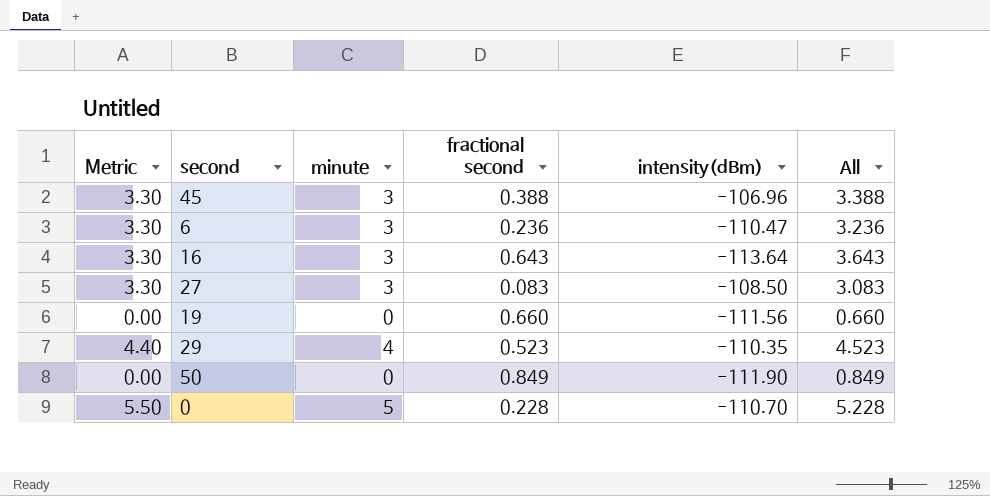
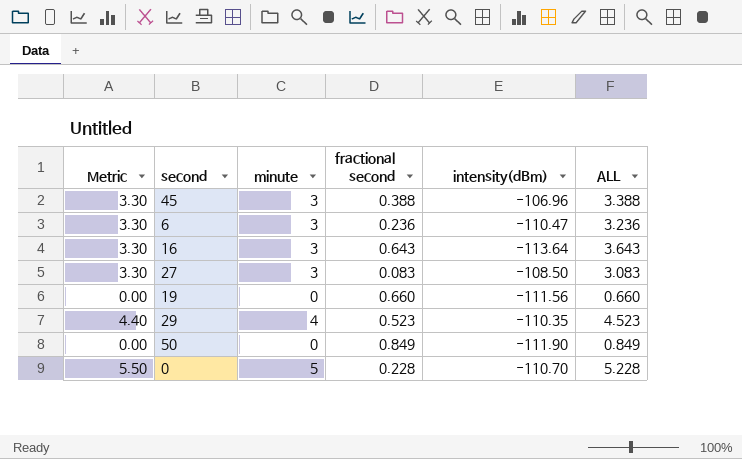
column name: All -> ALL

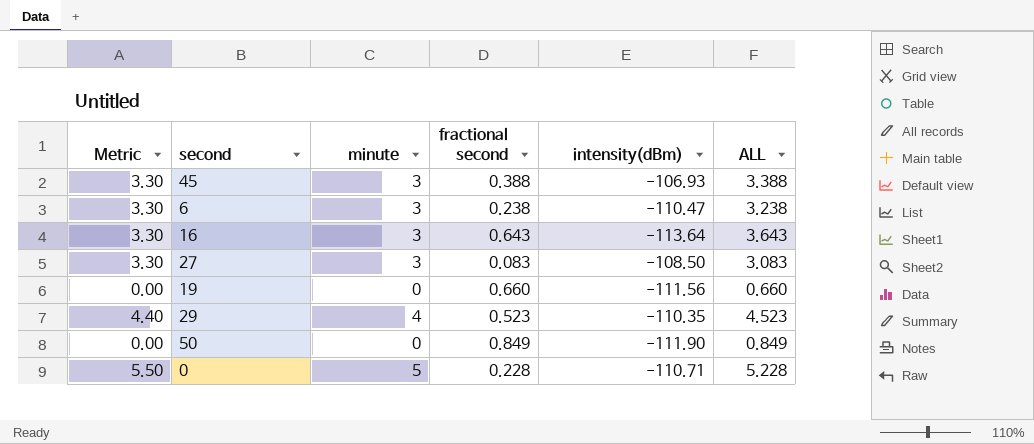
45 | intensity(dBm): -106.96 -> -106.93
6 | fractional second: 0.236 -> 0.238
6 | ALL: 3.236 -> 3.238
0 | intensity(dBm): -110.70 -> -110.71

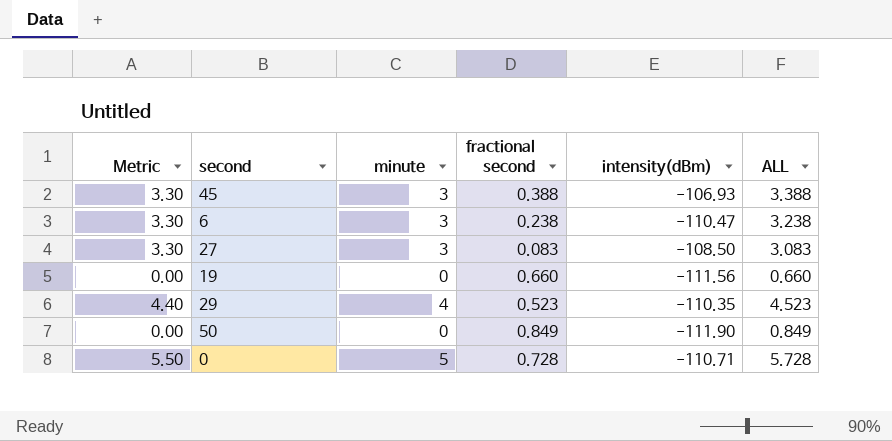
row 16: 3.30 | 3 | 0.643 | -113.64 | 3.643 -> none
0 | fractional second: 0.228 -> 0.728
0 | ALL: 5.228 -> 5.728

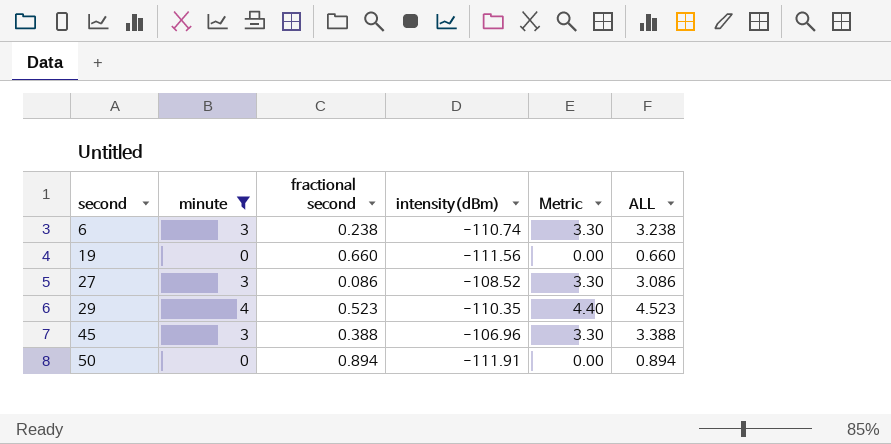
filter: none -> minute != 5
row order: none -> second ascending
column Metric | position: 1 -> 5
6 | intensity(dBm): -110.47 -> -110.74
27 | fractional second: 0.083 -> 0.086
27 | intensity(dBm): -108.50 -> -108.52
27 | ALL: 3.083 -> 3.086
45 | intensity(dBm): -106.93 -> -106.96
50 | fractional second: 0.849 -> 0.894
50 | intensity(dBm): -111.90 -> -111.91
50 | ALL: 0.849 -> 0.894

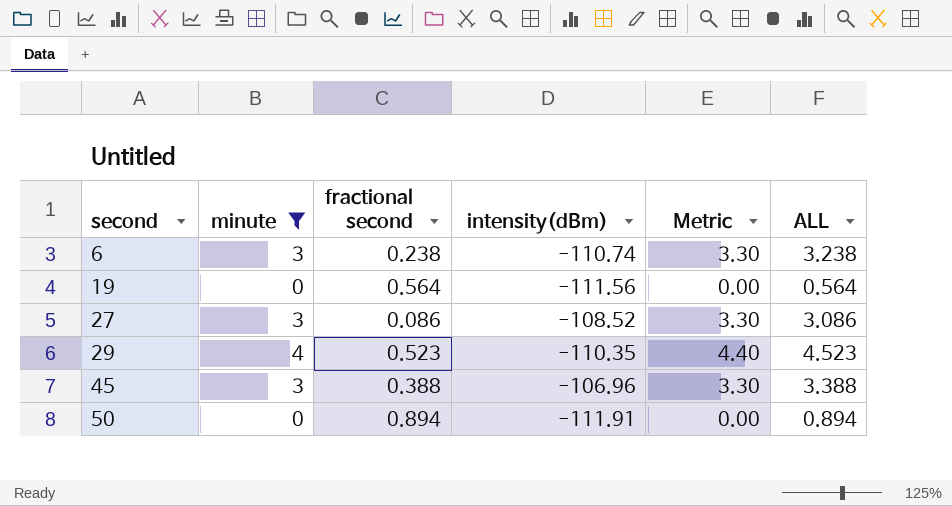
19 | fractional second: 0.660 -> 0.564
19 | ALL: 0.660 -> 0.564

